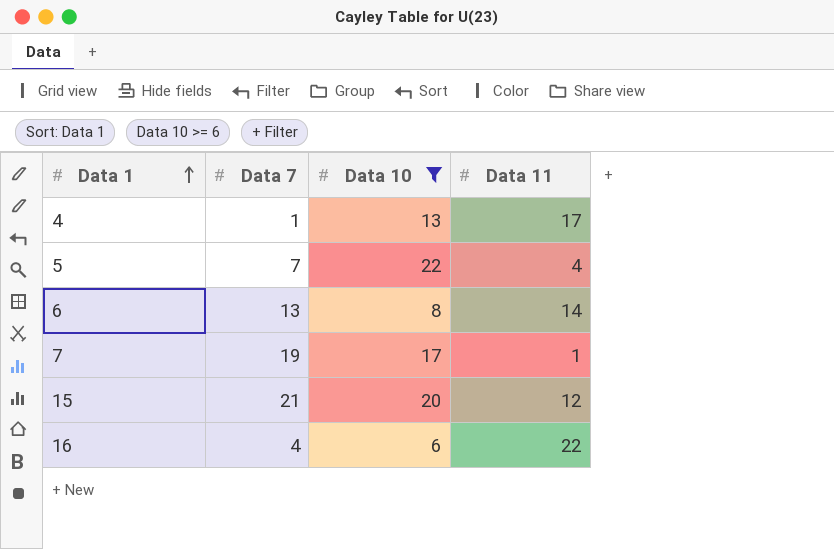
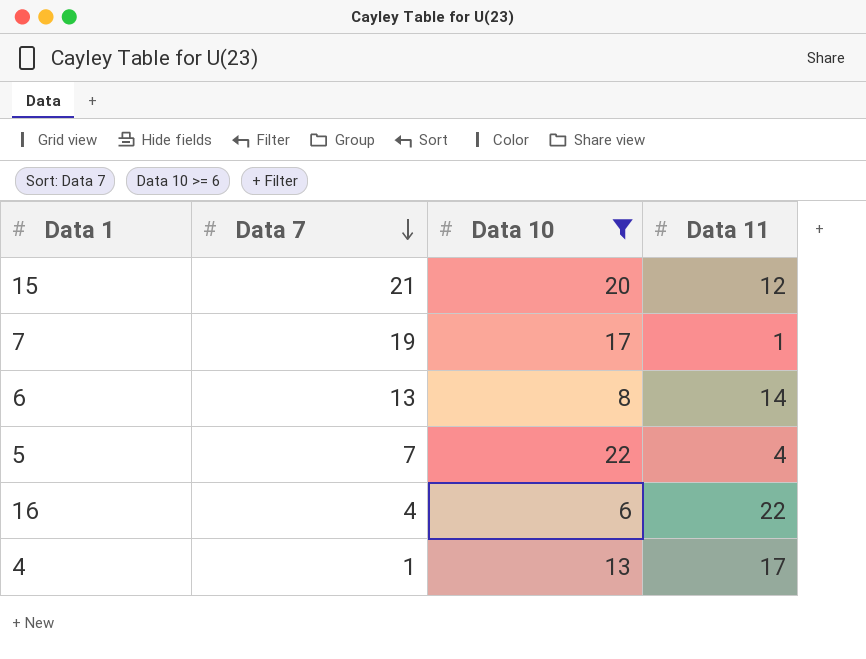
row order: Data 1 ascending -> Data 7 descending

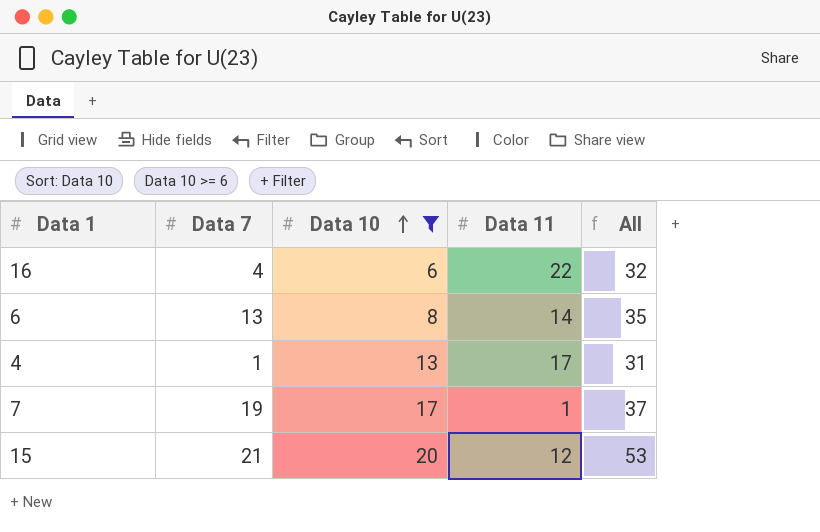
row order: Data 7 descending -> Data 10 ascending
column All | formula: none -> [Data 7] + [Data 10] + [Data 11]
row 5: 7 | 22 | 4 -> none

